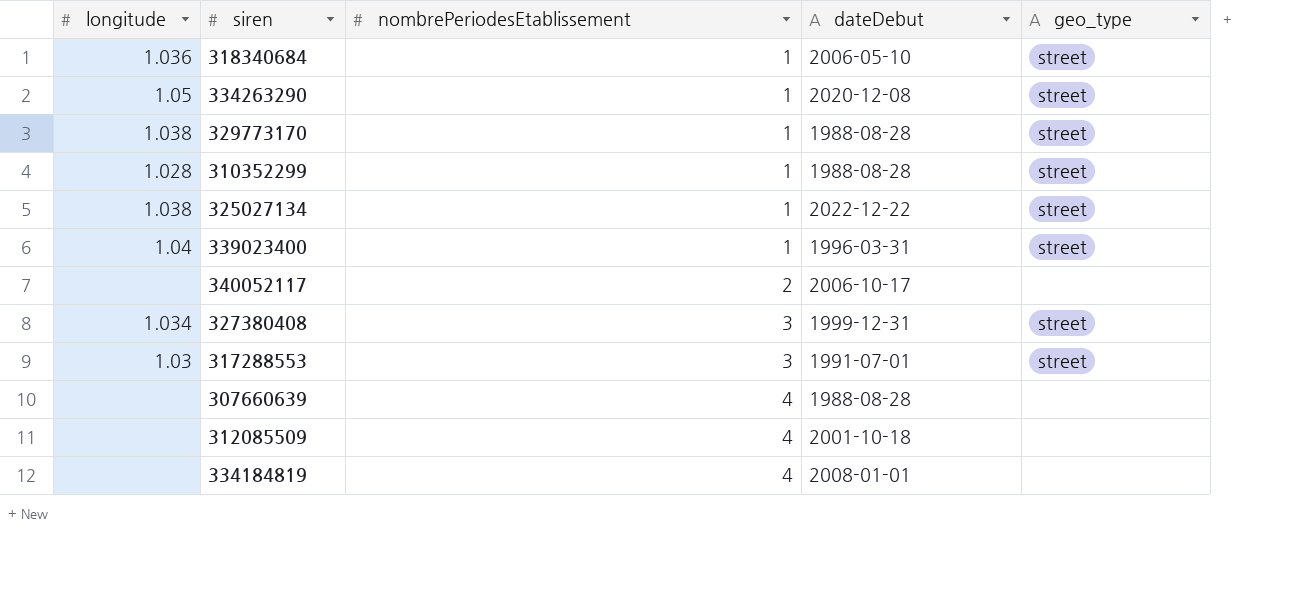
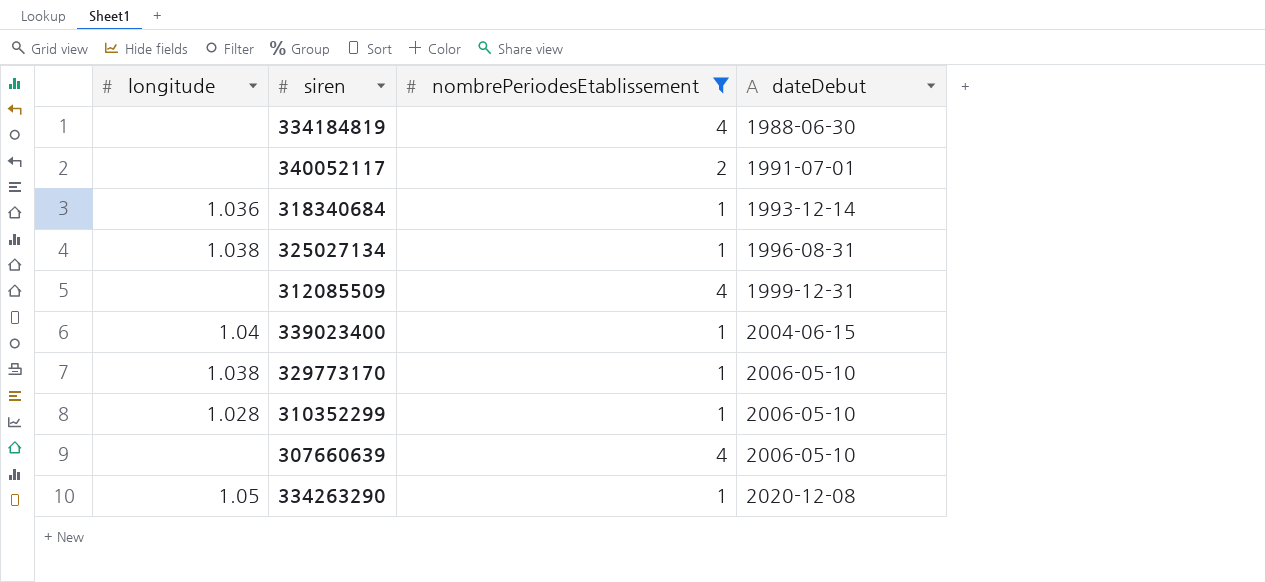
filter: none -> nombrePeriodesEtablissement != 3
row order: nombrePeriodesEtablissement ascending -> dateDebut ascending
column geo_type | position: 5 -> none
334184819 | dateDebut: 2008-01-01 -> 1988-06-30
340052117 | dateDebut: 2006-10-17 -> 1991-07-01
318340684 | dateDebut: 2006-05-10 -> 1993-12-14
325027134 | dateDebut: 2022-12-22 -> 1996-08-31
312085509 | dateDebut: 2001-10-18 -> 1999-12-31
339023400 | dateDebut: 1996-03-31 -> 2004-06-15
329773170 | dateDebut: 1988-08-28 -> 2006-05-10
310352299 | dateDebut: 1988-08-28 -> 2006-05-10
307660639 | dateDebut: 1988-08-28 -> 2006-05-10

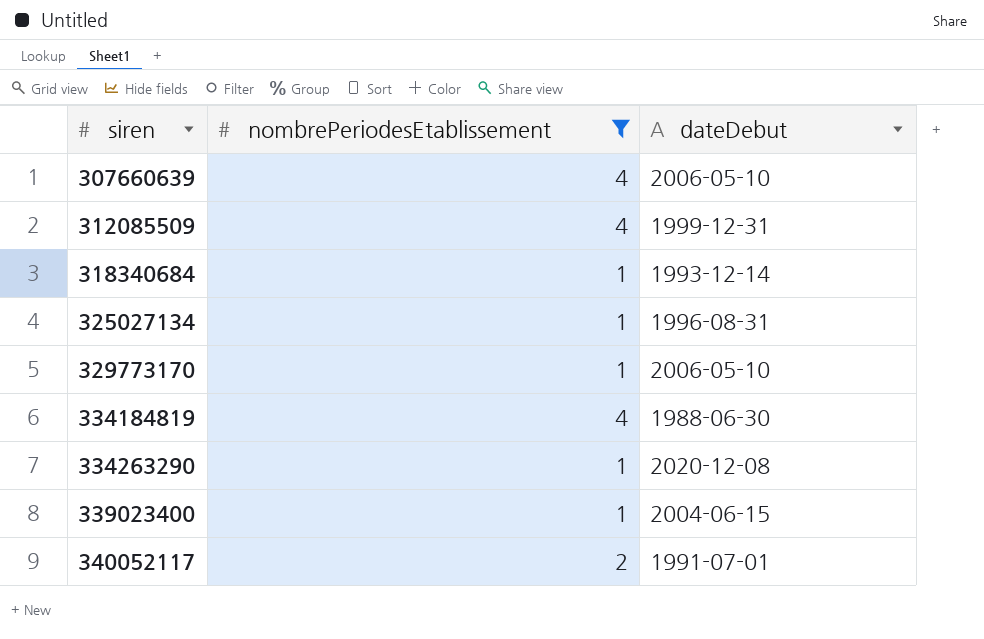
row order: dateDebut ascending -> siren ascending
column longitude | position: 1 -> none
row 310352299: 1.028 | 1 | 2006-05-10 -> none

